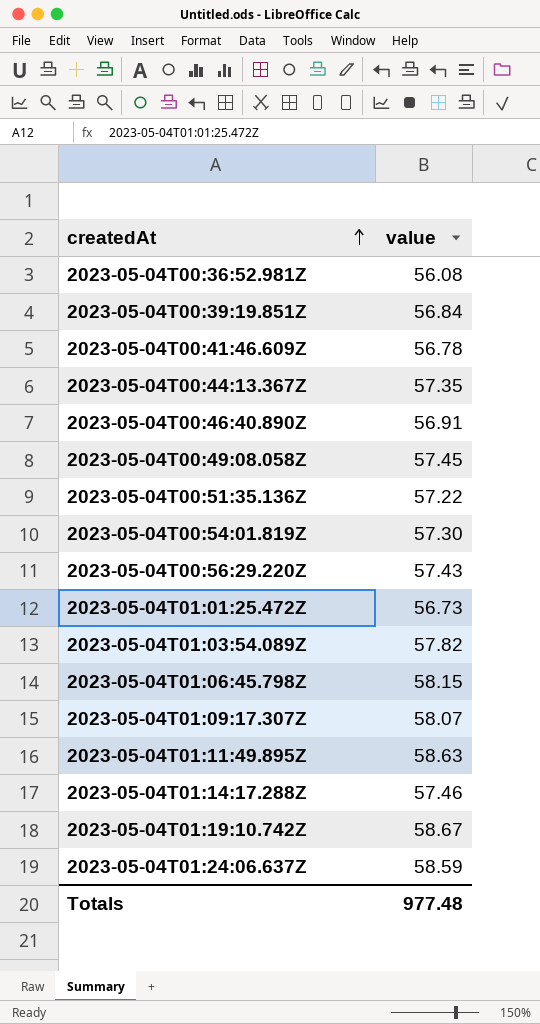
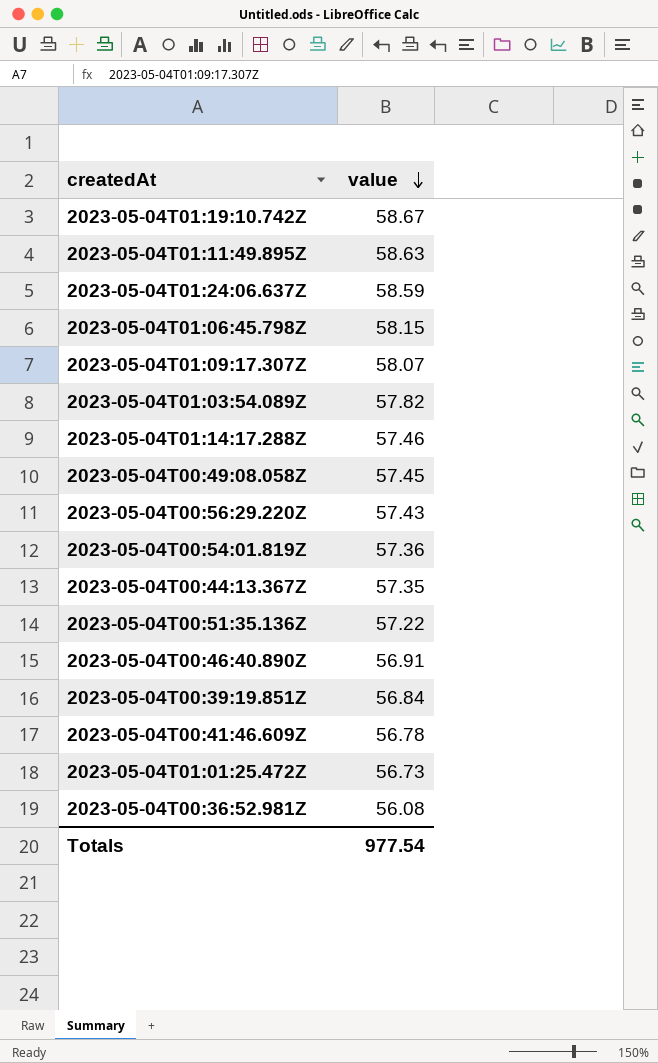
row order: createdAt ascending -> value descending
2023-05-04T00:54:01.819Z | value: 57.30 -> 57.36
Totals | value: 977.48 -> 977.54

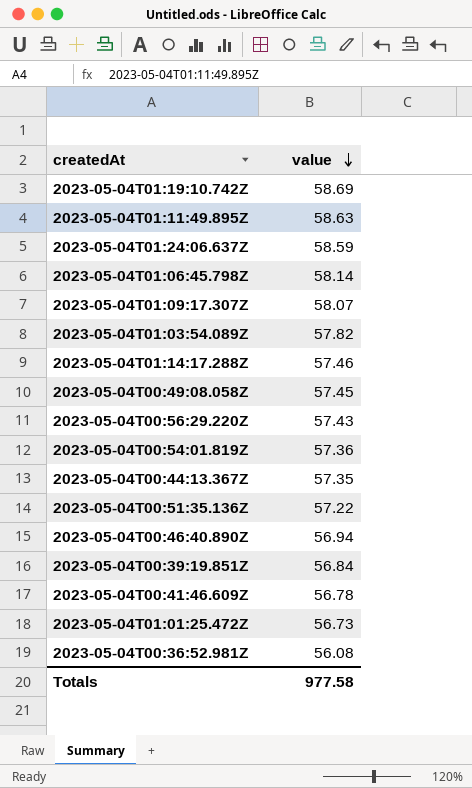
2023-05-04T01:19:10.742Z | value: 58.67 -> 58.69
2023-05-04T01:06:45.798Z | value: 58.15 -> 58.14
2023-05-04T00:46:40.890Z | value: 56.91 -> 56.94
Totals | value: 977.54 -> 977.58

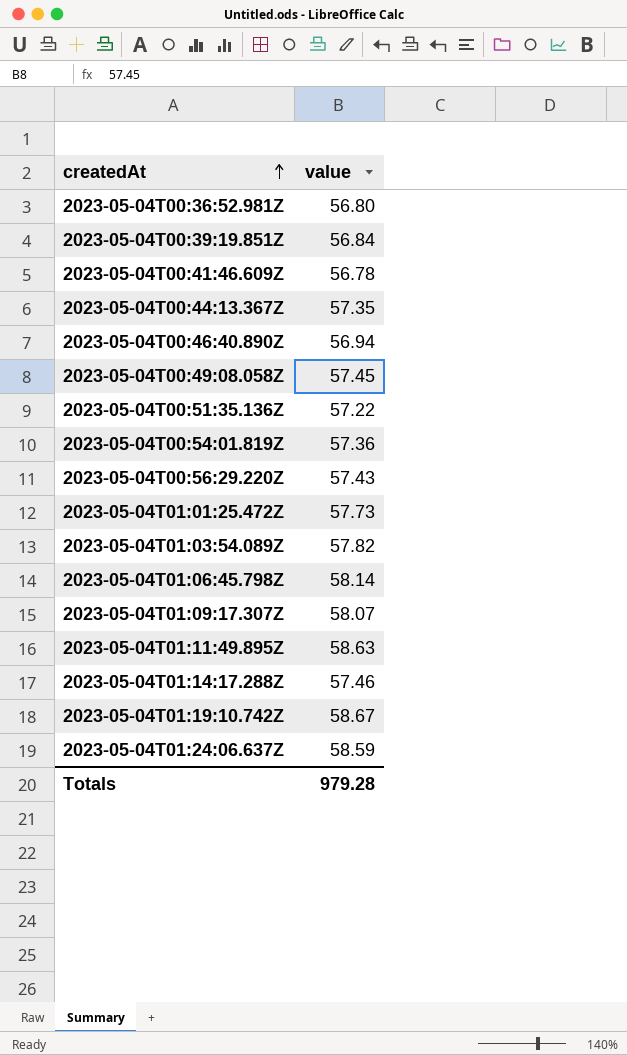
row order: value descending -> createdAt ascending
2023-05-04T00:36:52.981Z | value: 56.08 -> 56.80
2023-05-04T01:01:25.472Z | value: 56.73 -> 57.73
2023-05-04T01:19:10.742Z | value: 58.69 -> 58.67
Totals | value: 977.58 -> 979.28

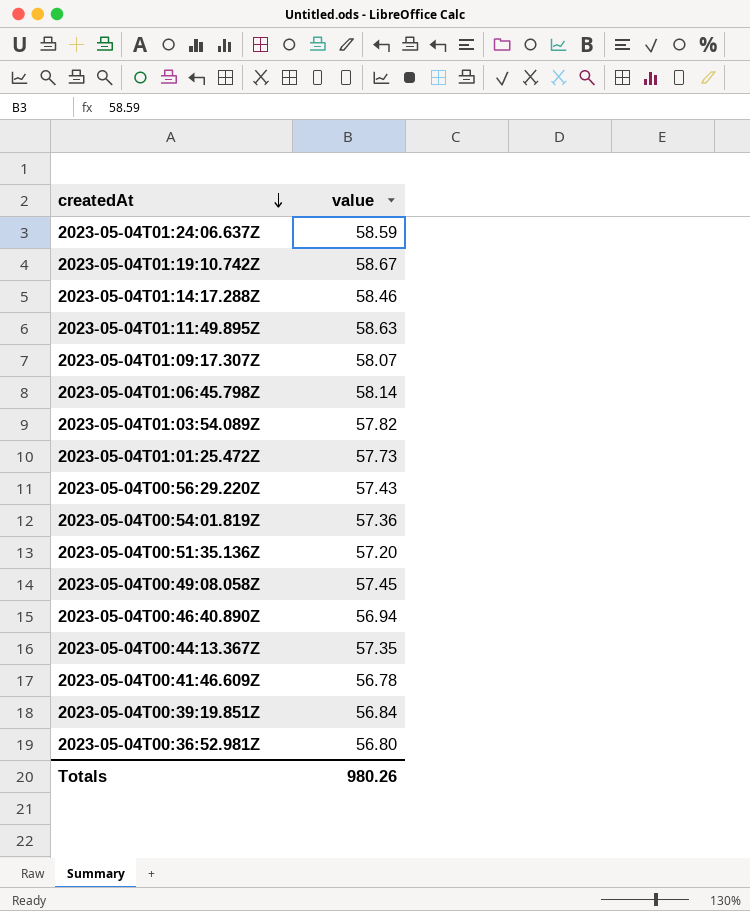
row order: createdAt ascending -> createdAt descending
2023-05-04T01:14:17.288Z | value: 57.46 -> 58.46
2023-05-04T00:51:35.136Z | value: 57.22 -> 57.20
Totals | value: 979.28 -> 980.26

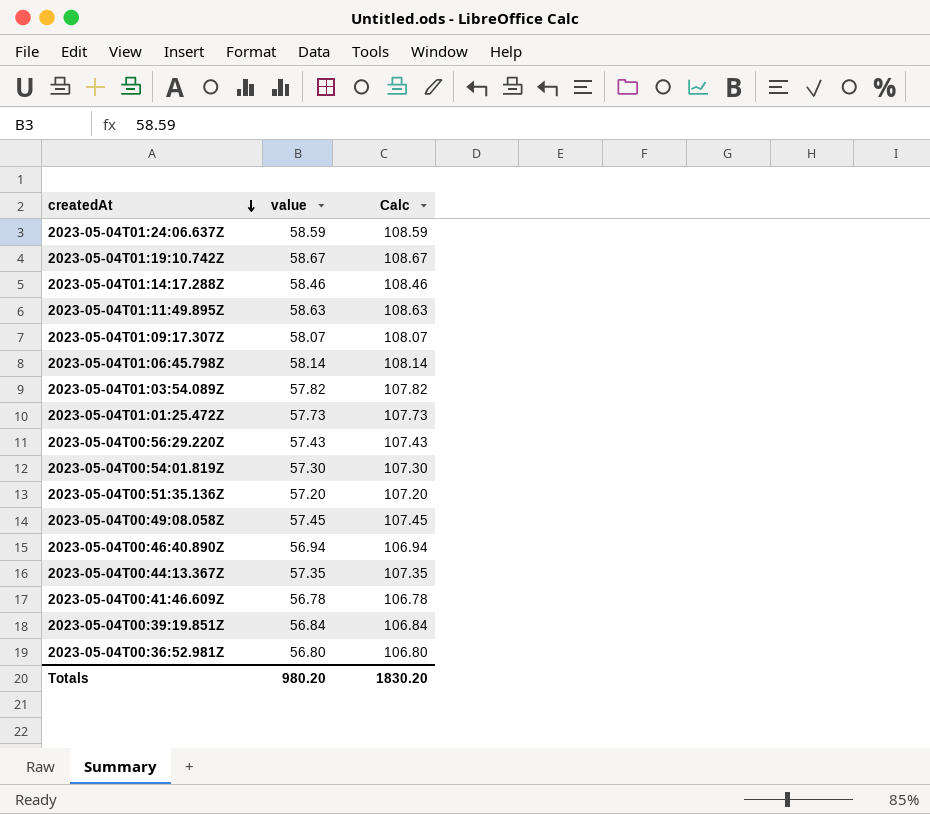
column Calc | formula: none -> [value] + 50
2023-05-04T00:54:01.819Z | value: 57.36 -> 57.30
Totals | value: 980.26 -> 980.20

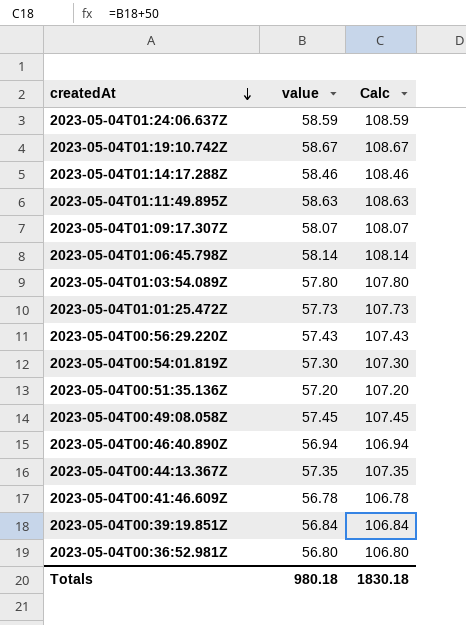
2023-05-04T01:03:54.089Z | value: 57.82 -> 57.80
2023-05-04T01:03:54.089Z | Calc: 107.82 -> 107.80
Totals | value: 980.20 -> 980.18
Totals | Calc: 1830.20 -> 1830.18

